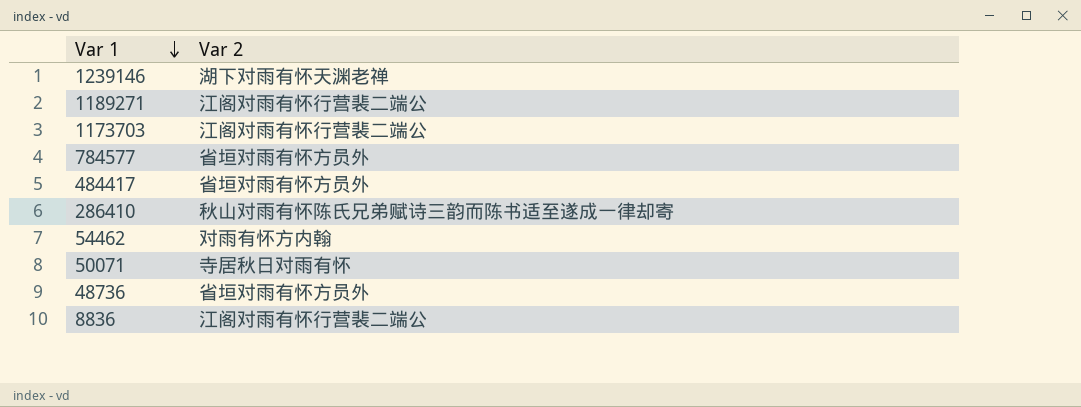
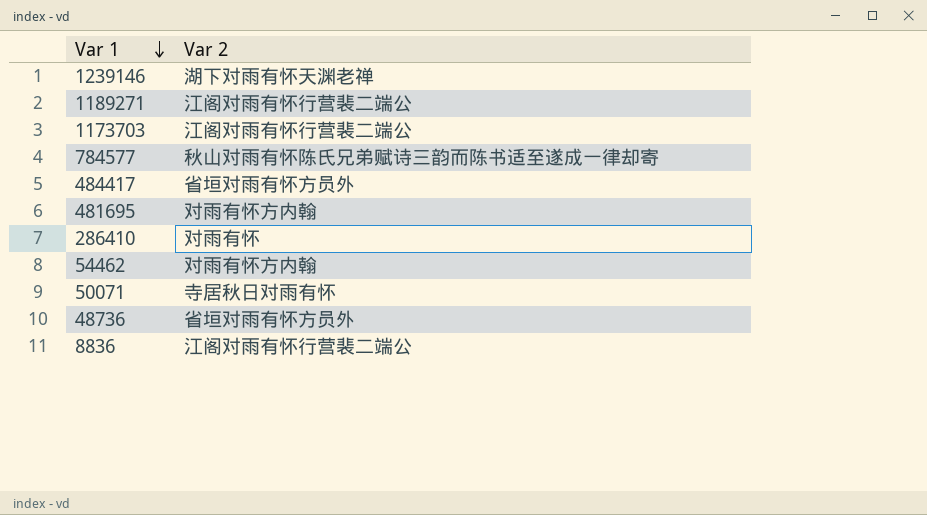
784577 | Var 2: 省垣对雨有怀方员外 -> 秋山对雨有怀陈氏兄弟赋诗三韵而陈书适至遂成一律却寄
row 481695: none -> 对雨有怀方内翰
286410 | Var 2: 秋山对雨有怀陈氏兄弟赋诗三韵而陈书适至遂成一律却寄 -> 对雨有怀

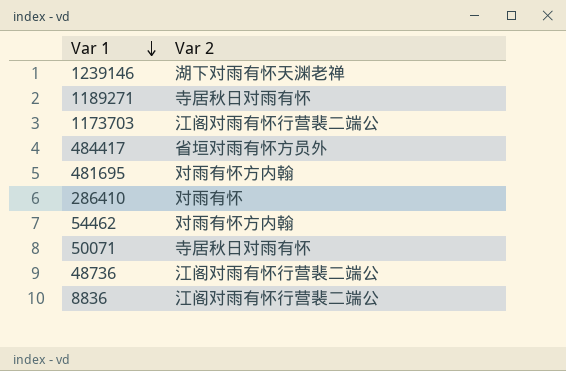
row 784577: 秋山对雨有怀陈氏兄弟赋诗三韵而陈书适至遂成一律却寄 -> none
1189271 | Var 2: 江阁对雨有怀行营裴二端公 -> 寺居秋日对雨有怀
48736 | Var 2: 省垣对雨有怀方员外 -> 江阁对雨有怀行营裴二端公

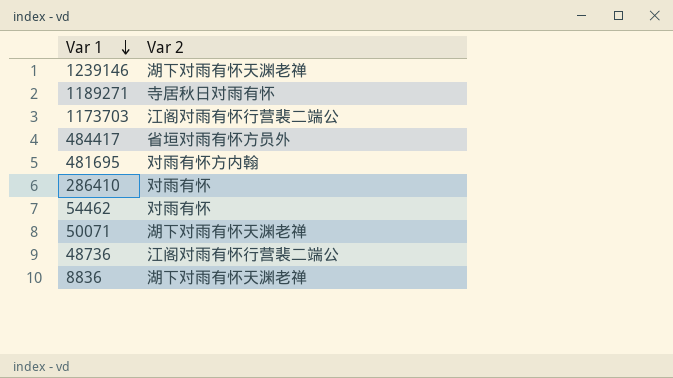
54462 | Var 2: 对雨有怀方内翰 -> 对雨有怀
50071 | Var 2: 寺居秋日对雨有怀 -> 湖下对雨有怀天渊老禅
8836 | Var 2: 江阁对雨有怀行营裴二端公 -> 湖下对雨有怀天渊老禅

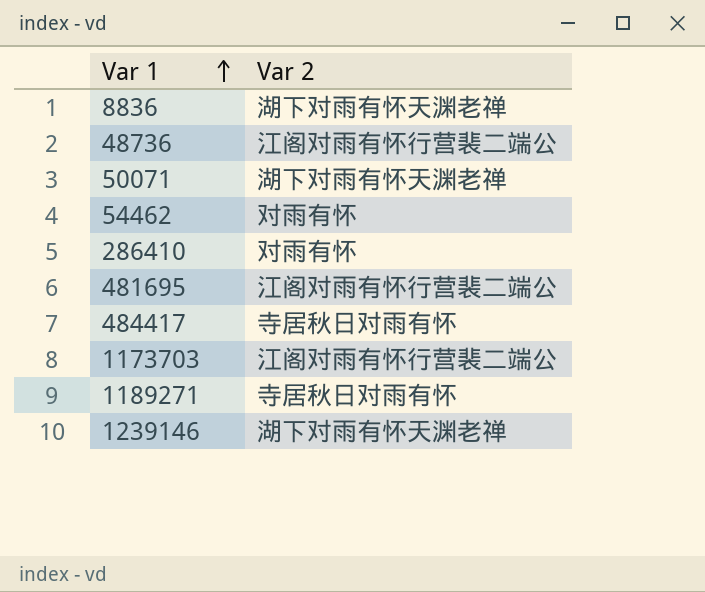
row order: Var 1 descending -> Var 1 ascending
481695 | Var 2: 对雨有怀方内翰 -> 江阁对雨有怀行营裴二端公
484417 | Var 2: 省垣对雨有怀方员外 -> 寺居秋日对雨有怀

